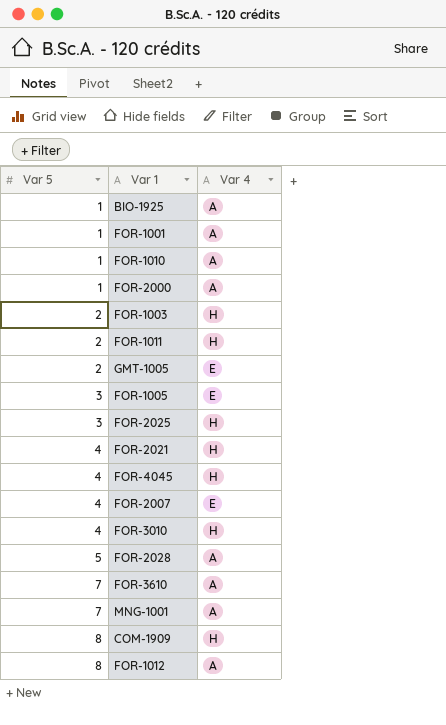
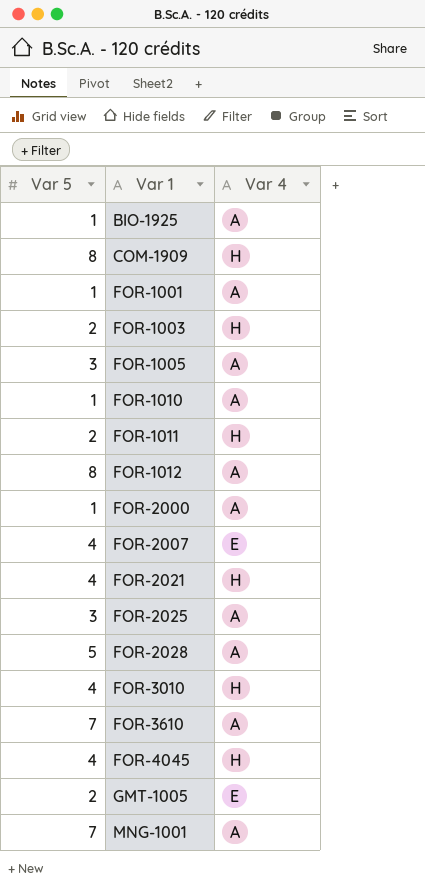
row order: Var 5 ascending -> Var 1 ascending
FOR-1005 | Var 4: E -> A
FOR-2025 | Var 4: H -> A

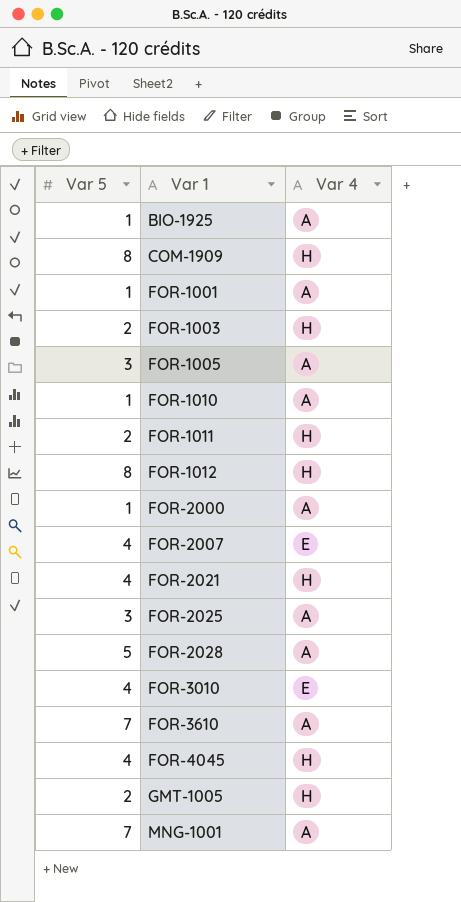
FOR-1012 | Var 4: A -> H
FOR-3010 | Var 4: H -> E
GMT-1005 | Var 4: E -> H

